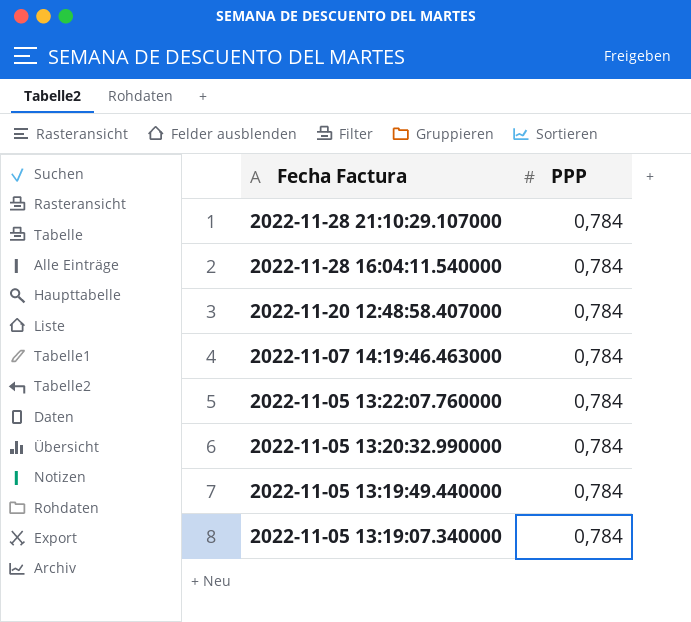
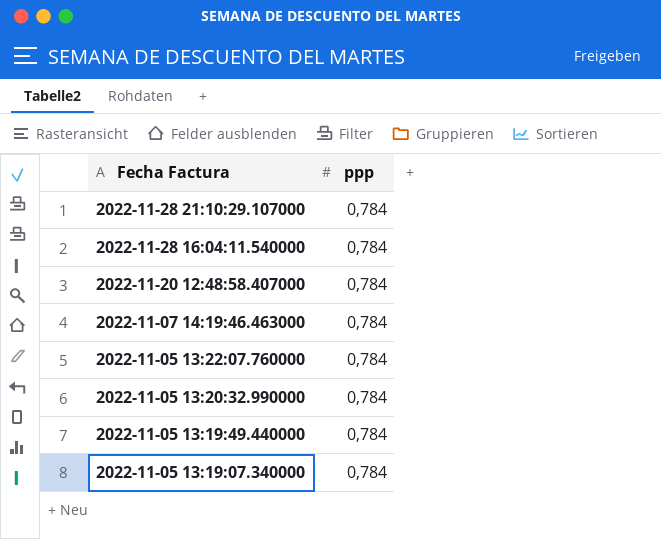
column name: PPP -> ppp

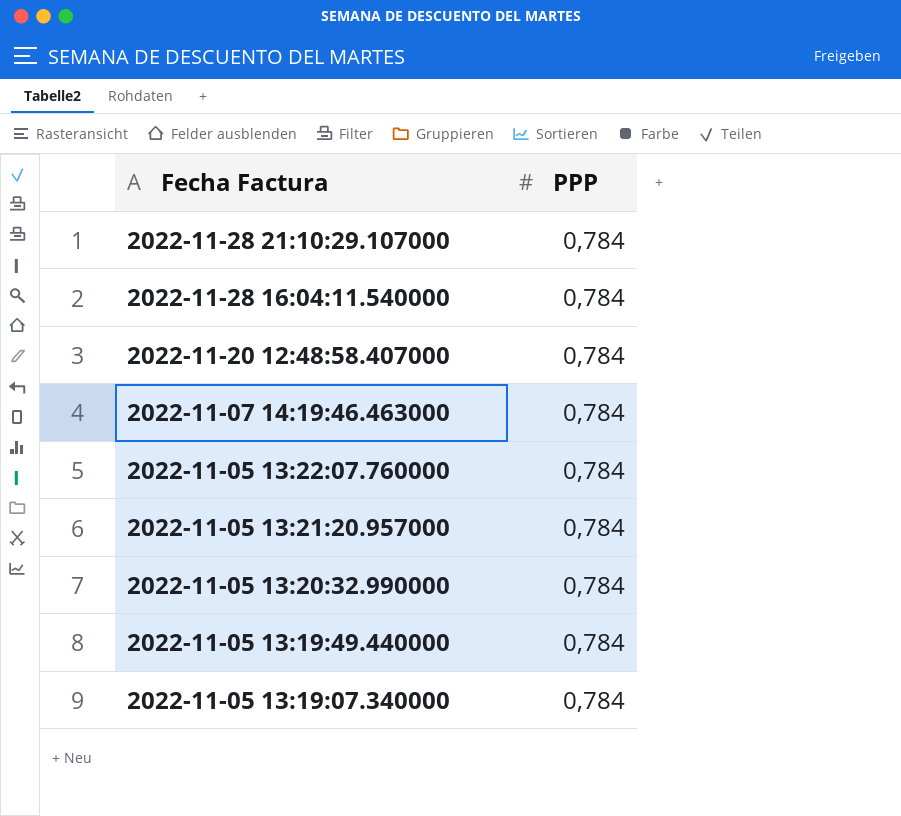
column name: ppp -> PPP
row 2022-11-05 13:21:20.957000: none -> 0,784

